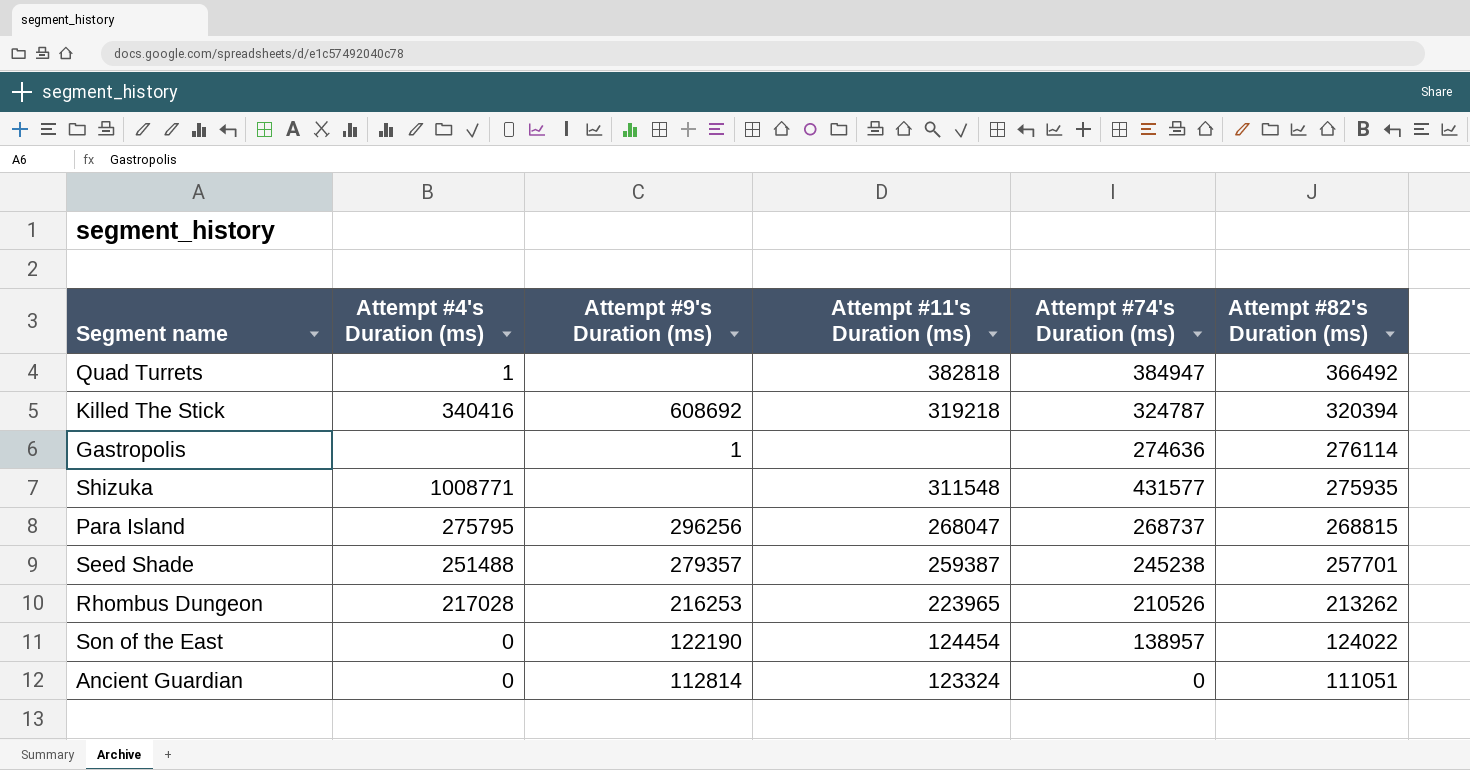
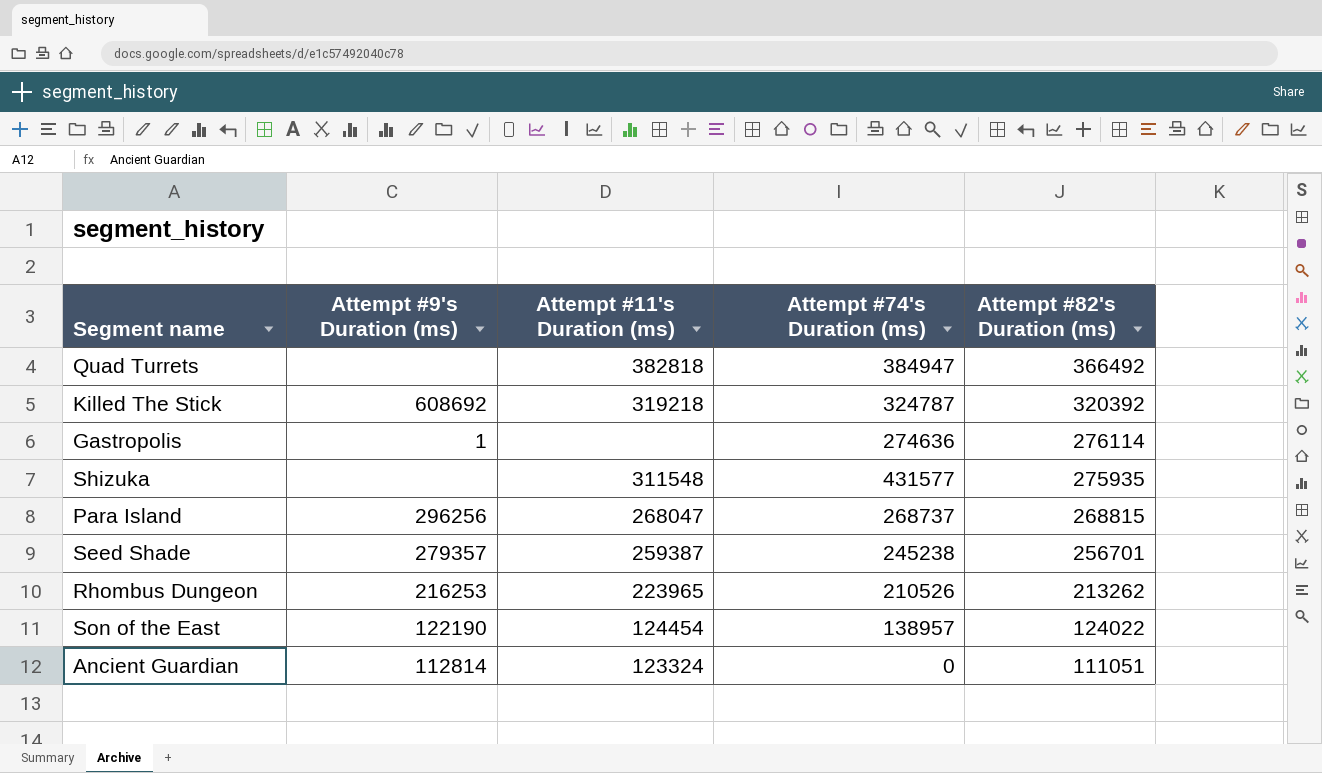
column Attempt #4's Duration (ms) | position: 2 -> none
Killed The Stick | Attempt #82's Duration (ms): 320394 -> 320392
Seed Shade | Attempt #82's Duration (ms): 257701 -> 256701

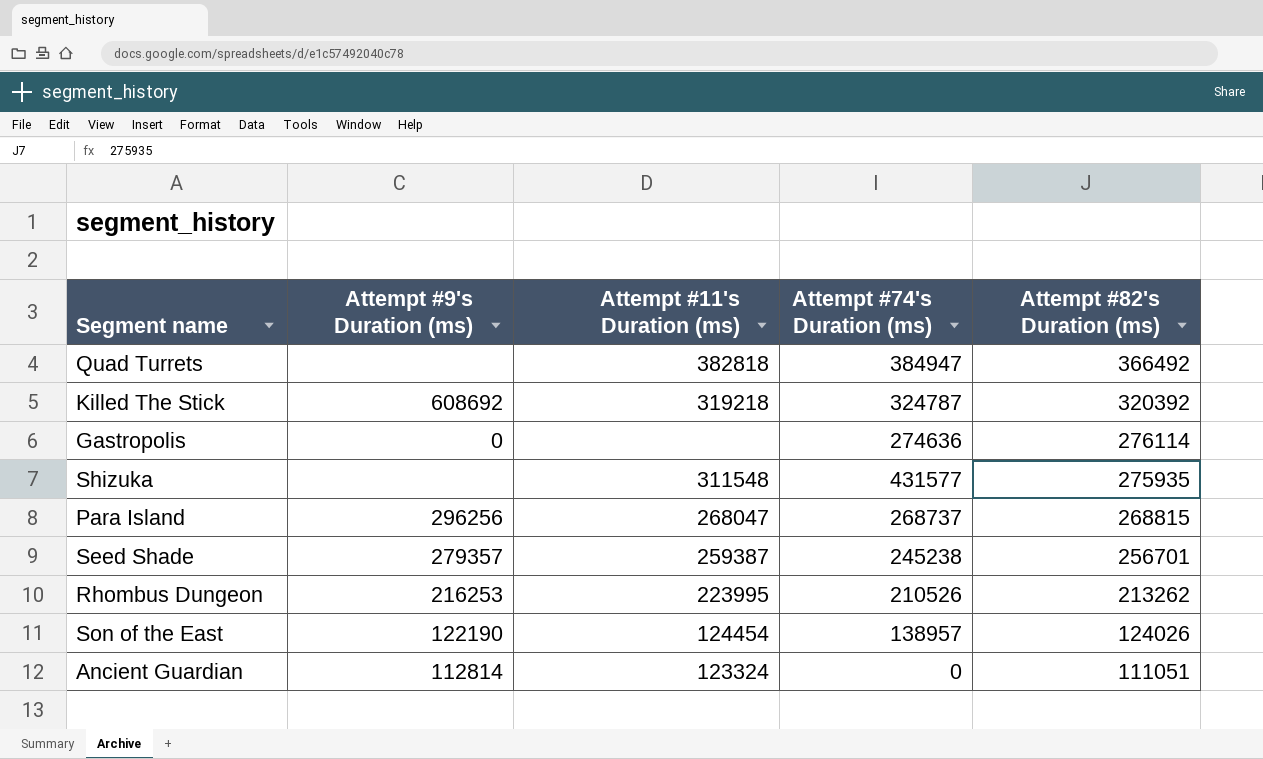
Gastropolis | Attempt #9's Duration (ms): 1 -> 0
Rhombus Dungeon | Attempt #11's Duration (ms): 223965 -> 223995
Son of the East | Attempt #82's Duration (ms): 124022 -> 124026

